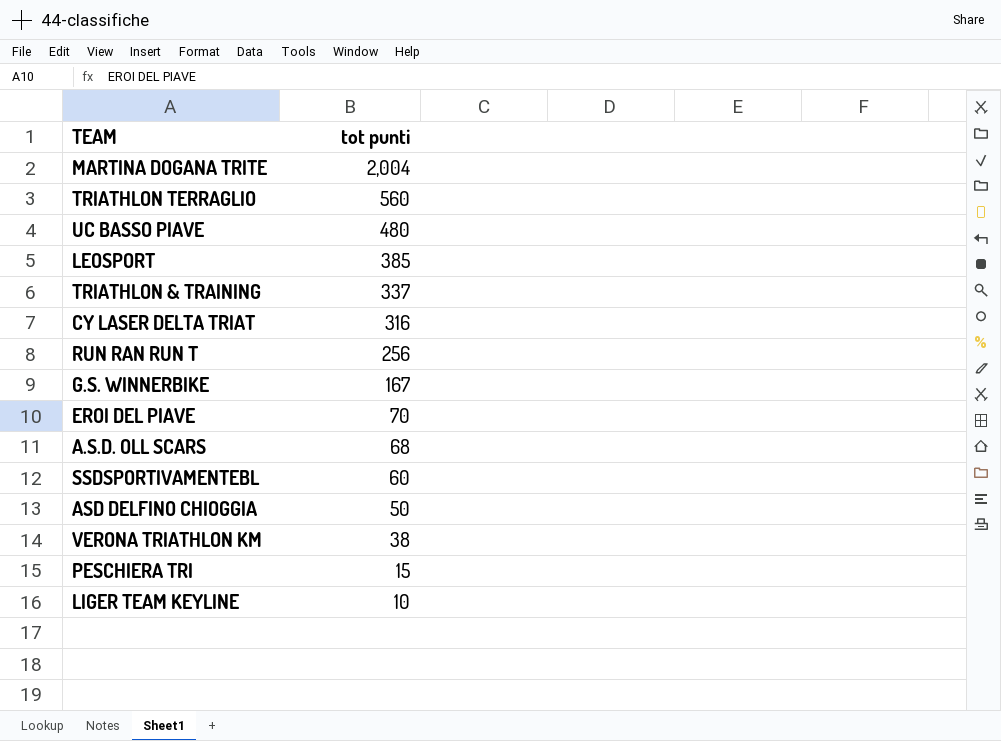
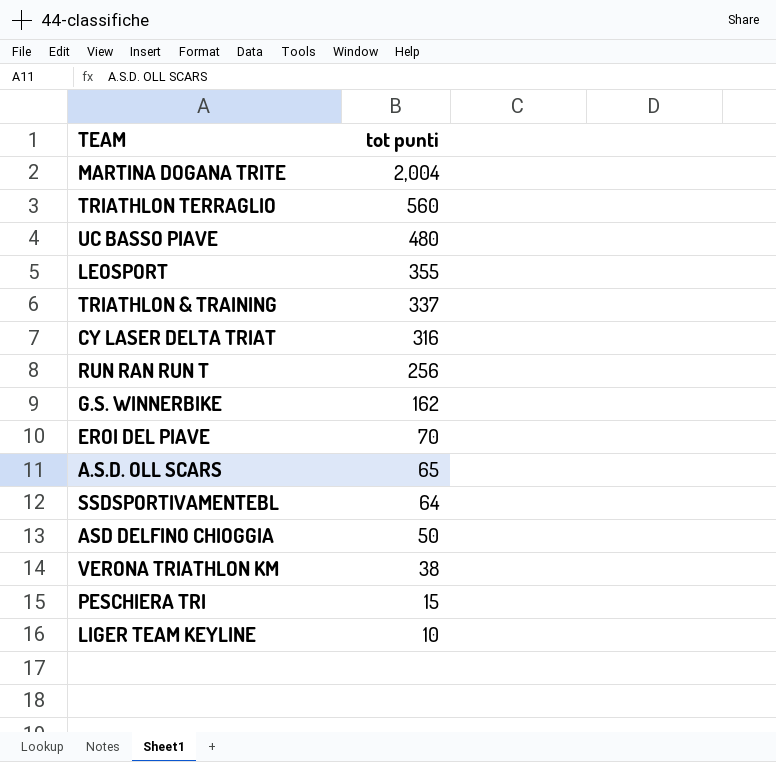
LEOSPORT | tot punti: 385 -> 355
G.S. WINNERBIKE | tot punti: 167 -> 162
A.S.D. OLL SCARS | tot punti: 68 -> 65
SSDSPORTIVAMENTEBL | tot punti: 60 -> 64

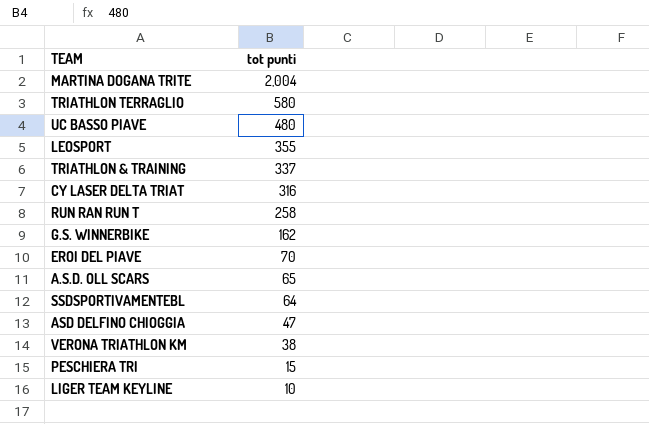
TRIATHLON TERRAGLIO | tot punti: 560 -> 580
RUN RAN RUN T | tot punti: 256 -> 258
ASD DELFINO CHIOGGIA | tot punti: 50 -> 47

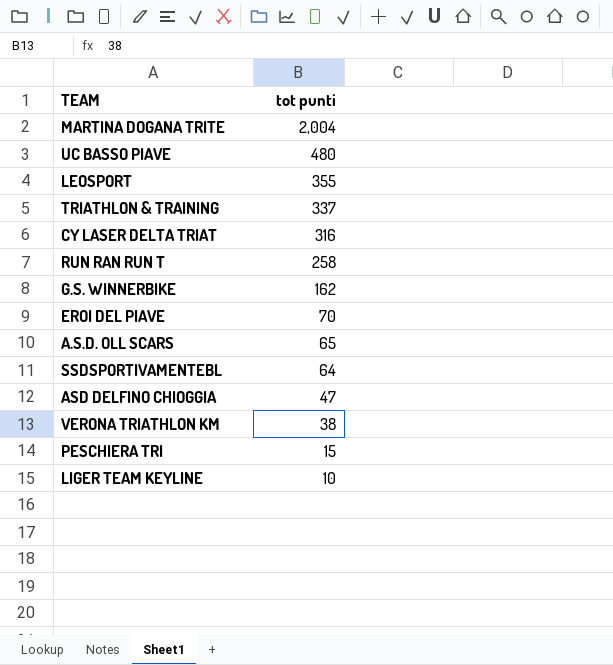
row TRIATHLON TERRAGLIO: 580 -> none

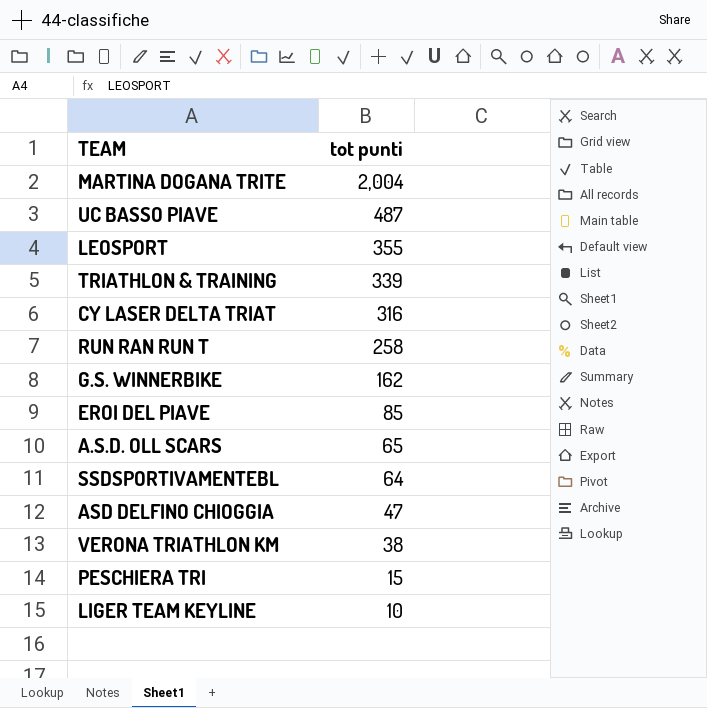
UC BASSO PIAVE | tot punti: 480 -> 487
TRIATHLON & TRAINING | tot punti: 337 -> 339
EROI DEL PIAVE | tot punti: 70 -> 85

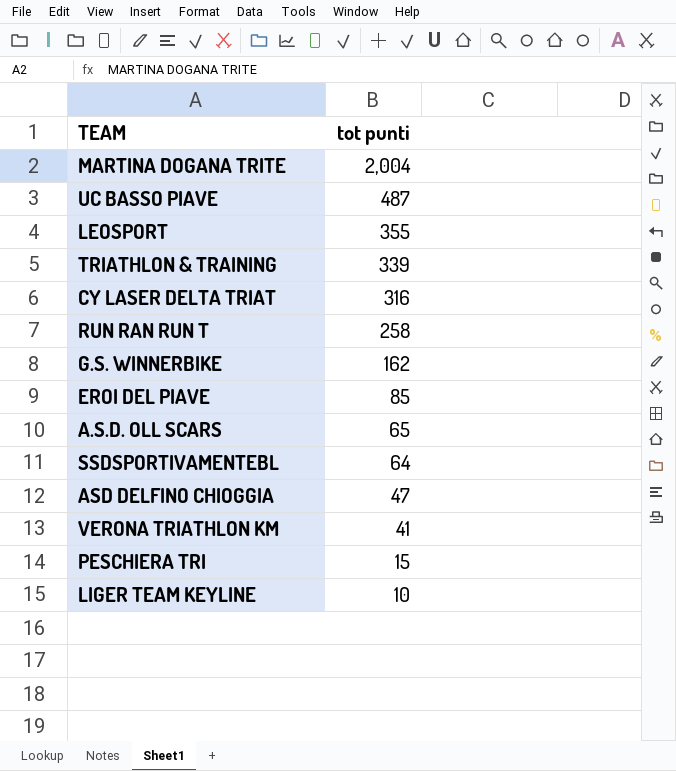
VERONA TRIATHLON KM | tot punti: 38 -> 41

